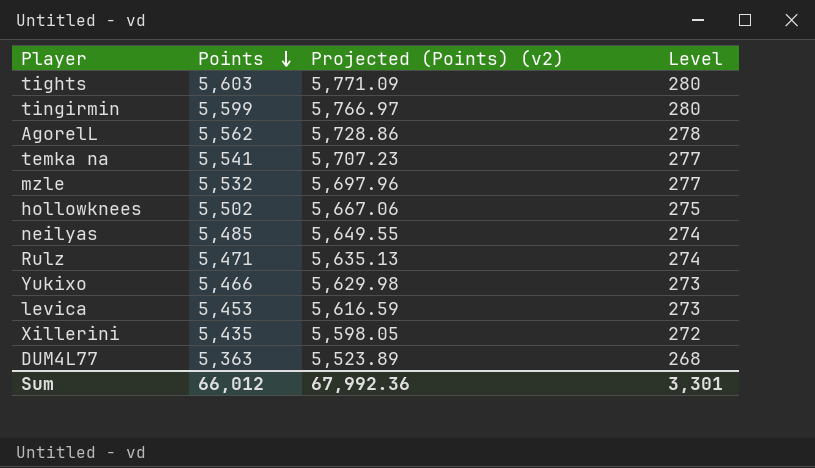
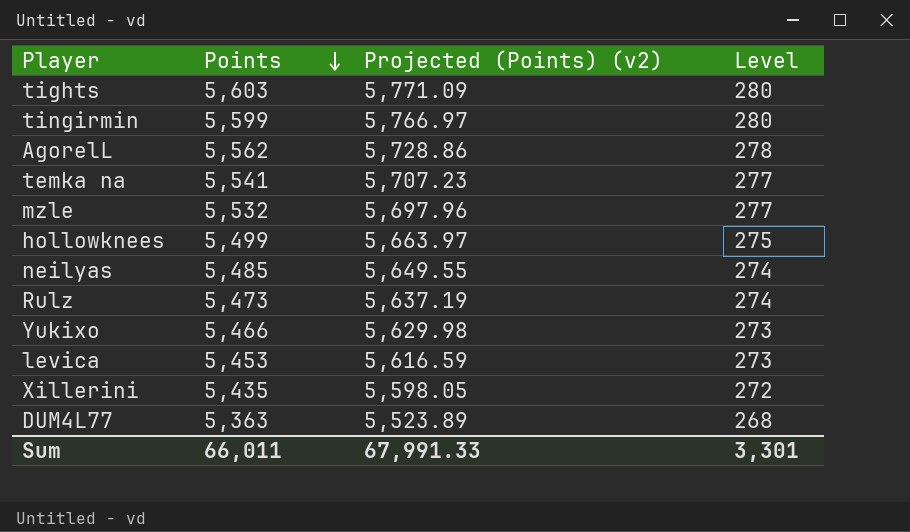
hollowknees | Points: 5,502 -> 5,499
hollowknees | Projected (Points) (v2): 5,667.06 -> 5,663.97
Rulz | Points: 5,471 -> 5,473
Rulz | Projected (Points) (v2): 5,635.13 -> 5,637.19
Sum | Points: 66,012 -> 66,011
Sum | Projected (Points) (v2): 67,992.36 -> 67,991.33

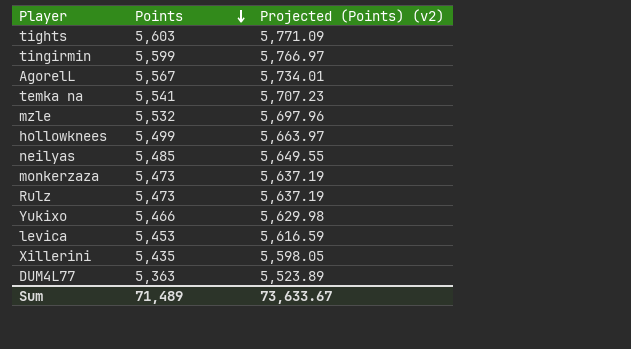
column Level | formula: [Points] * 0.05 -> none
AgorelL | Points: 5,562 -> 5,567
AgorelL | Projected (Points) (v2): 5,728.86 -> 5,734.01
row monkerzaza: none -> 5,473 | 5,637.19
Sum | Points: 66,011 -> 71,489
Sum | Projected (Points) (v2): 67,991.33 -> 73,633.67

